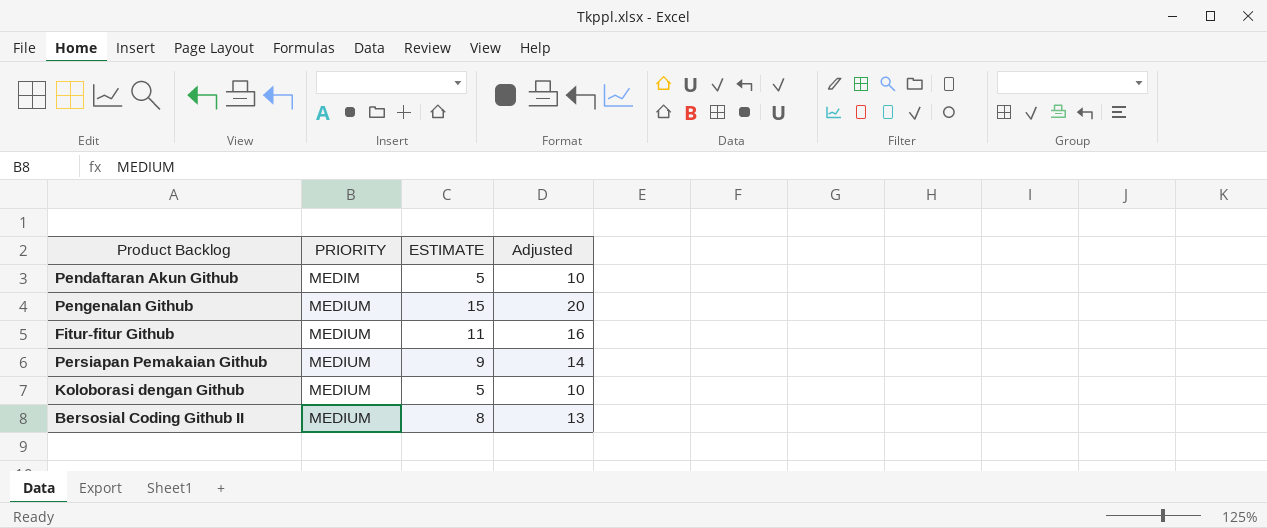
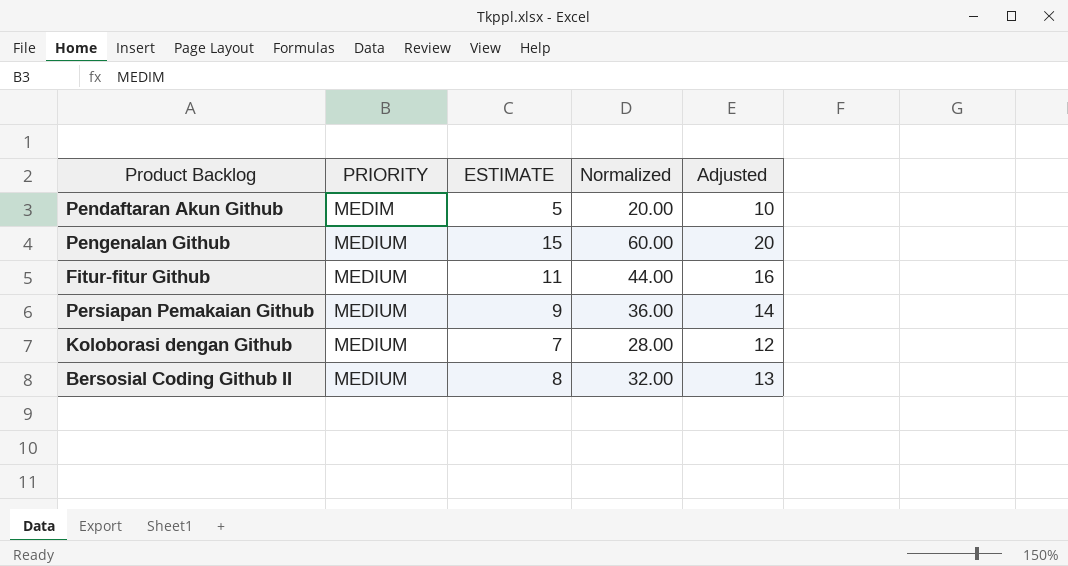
column Normalized | formula: none -> [ESTIMATE] * 4
Koloborasi dengan Github | ESTIMATE: 5 -> 7
Koloborasi dengan Github | Adjusted: 10 -> 12

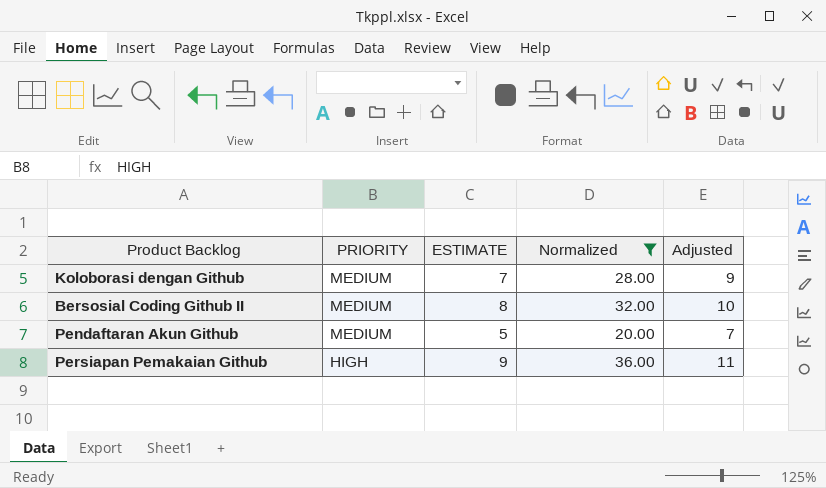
filter: none -> Normalized <= 36.00
row order: PRIORITY ascending -> PRIORITY descending
column Adjusted | formula: [ESTIMATE] + 5 -> [ESTIMATE] + 2
Pendaftaran Akun Github | PRIORITY: MEDIM -> MEDIUM
Persiapan Pemakaian Github | PRIORITY: MEDIUM -> HIGH

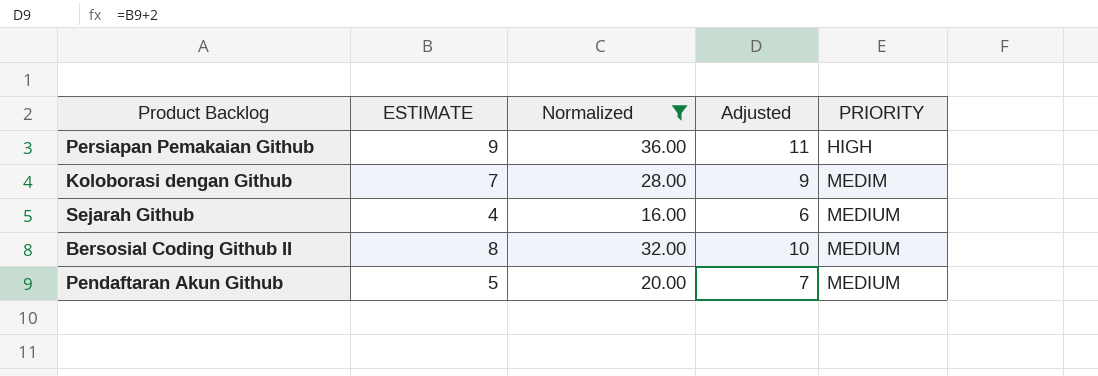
row order: PRIORITY descending -> PRIORITY ascending
column PRIORITY | position: 2 -> 5
Koloborasi dengan Github | PRIORITY: MEDIUM -> MEDIM
row Sejarah Github: none -> 4 | 16.00 | 6 | MEDIUM

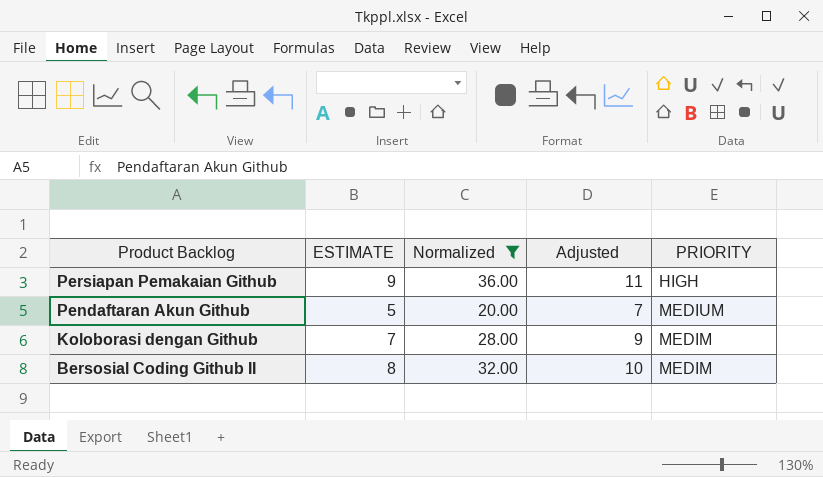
row order: PRIORITY ascending -> Product Backlog descending
row Sejarah Github: 4 | 16.00 | 6 | MEDIUM -> none
Bersosial Coding Github II | PRIORITY: MEDIUM -> MEDIM

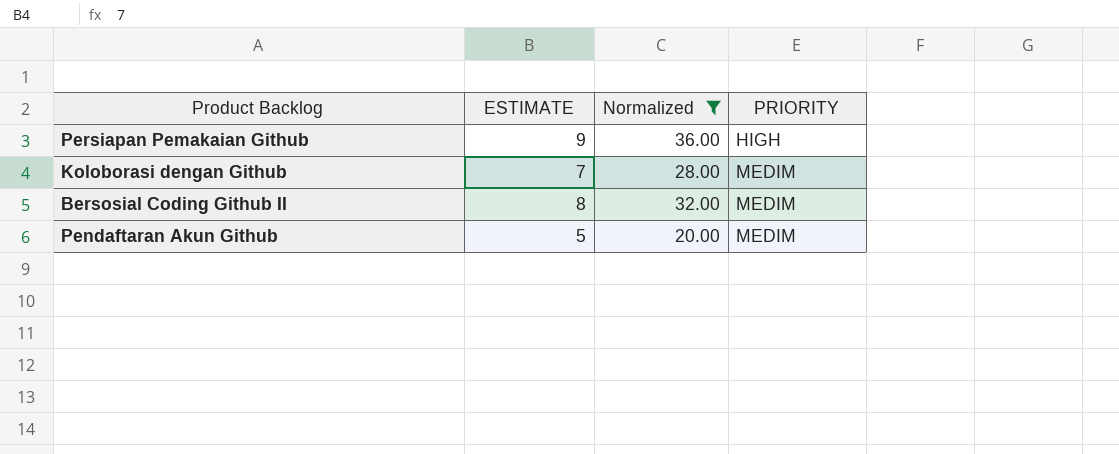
row order: Product Backlog descending -> PRIORITY ascending
column Adjusted | formula: [ESTIMATE] + 2 -> none
Pendaftaran Akun Github | PRIORITY: MEDIUM -> MEDIM

